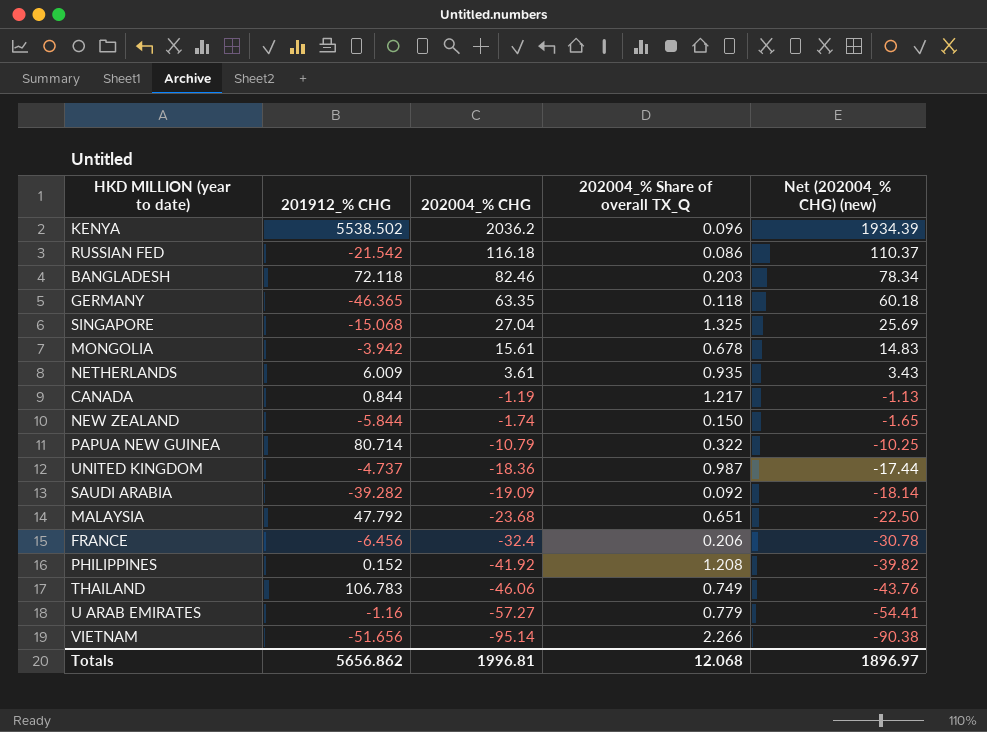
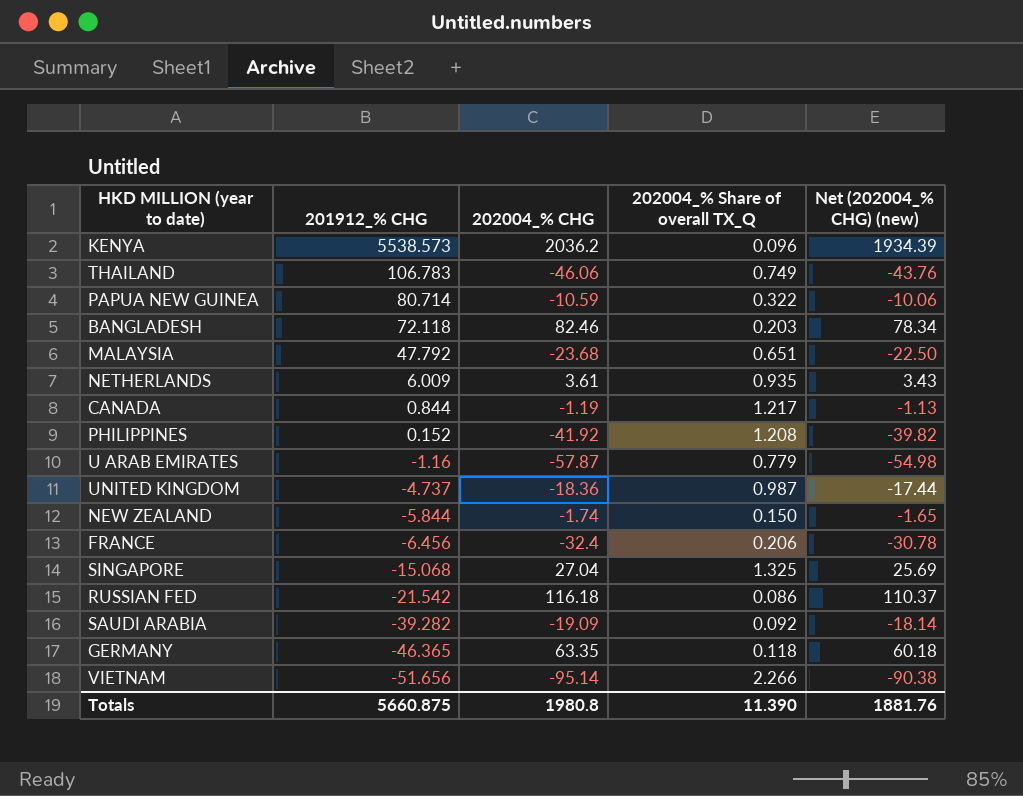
row order: 202004_% CHG descending -> 201912_% CHG descending
row MONGOLIA: -3.942 | 15.61 | 0.678 | 14.83 -> none
KENYA | 201912_% CHG: 5538.502 -> 5538.573
PAPUA NEW GUINEA | 202004_% CHG: -10.79 -> -10.59
PAPUA NEW GUINEA | Net (202004_% CHG) (new): -10.25 -> -10.06
U ARAB EMIRATES | 202004_% CHG: -57.27 -> -57.87
U ARAB EMIRATES | Net (202004_% CHG) (new): -54.41 -> -54.98
Totals | 201912_% CHG: 5656.862 -> 5660.875
Totals | 202004_% CHG: 1996.81 -> 1980.8
Totals | 202004_% Share of overall TX_Q: 12.068 -> 11.390
Totals | Net (202004_% CHG) (new): 1896.97 -> 1881.76

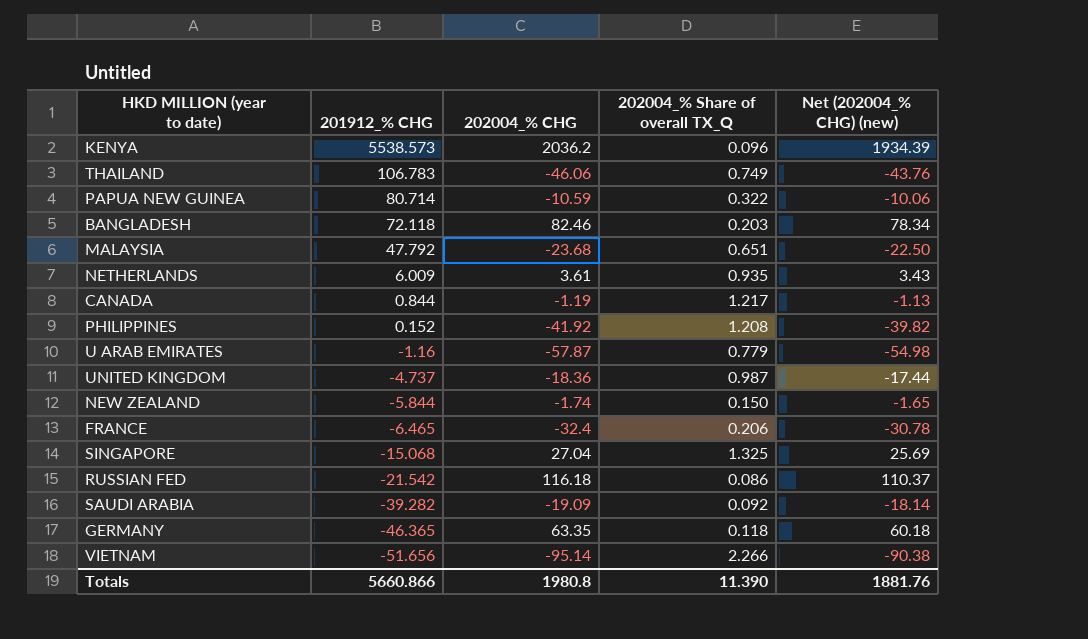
FRANCE | 201912_% CHG: -6.456 -> -6.465
Totals | 201912_% CHG: 5660.875 -> 5660.866

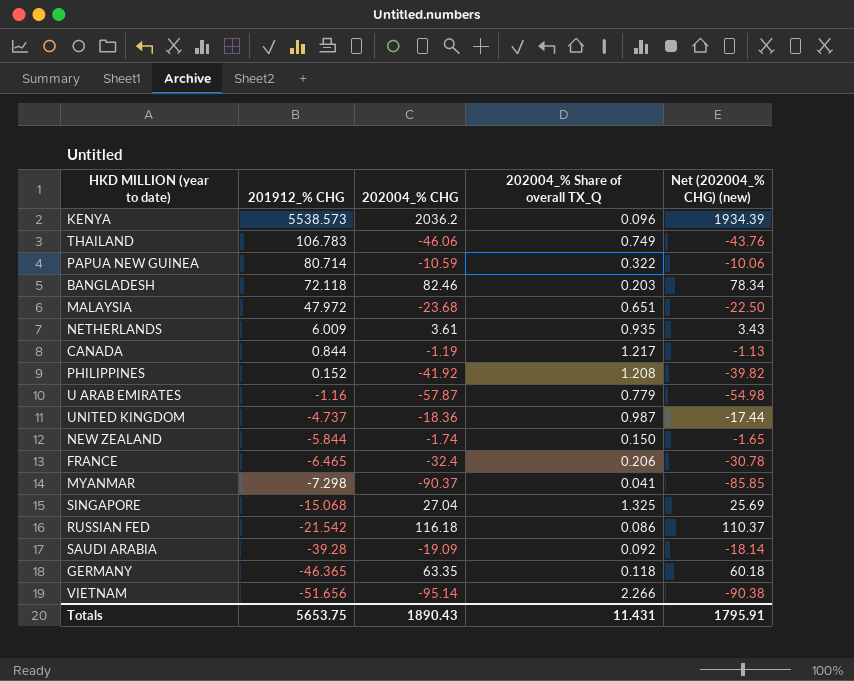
MALAYSIA | 201912_% CHG: 47.792 -> 47.972
row MYANMAR: none -> -7.298 | -90.37 | 0.041 | -85.85
SAUDI ARABIA | 201912_% CHG: -39.282 -> -39.28
Totals | 201912_% CHG: 5660.866 -> 5653.75
Totals | 202004_% CHG: 1980.8 -> 1890.43
Totals | 202004_% Share of overall TX_Q: 11.390 -> 11.431
Totals | Net (202004_% CHG) (new): 1881.76 -> 1795.91

